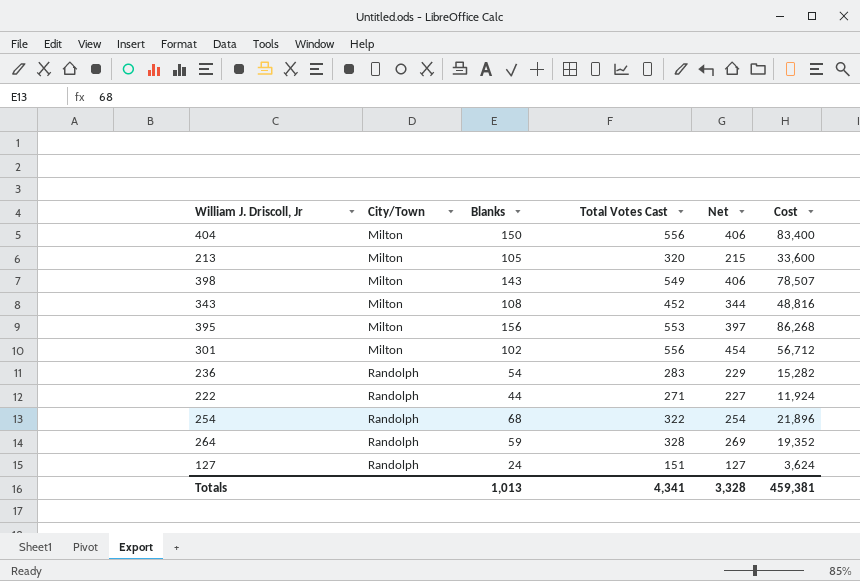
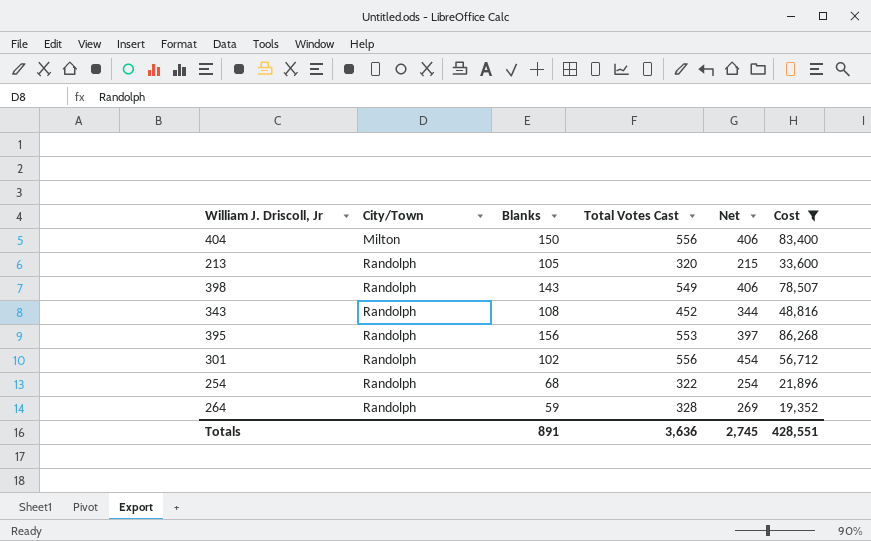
filter: none -> Cost >= 19,352
213 | City/Town: Milton -> Randolph
398 | City/Town: Milton -> Randolph
343 | City/Town: Milton -> Randolph
395 | City/Town: Milton -> Randolph
301 | City/Town: Milton -> Randolph
Totals | Blanks: 1,013 -> 891
Totals | Total Votes Cast: 4,341 -> 3,636
Totals | Net: 3,328 -> 2,745
Totals | Cost: 459,381 -> 428,551

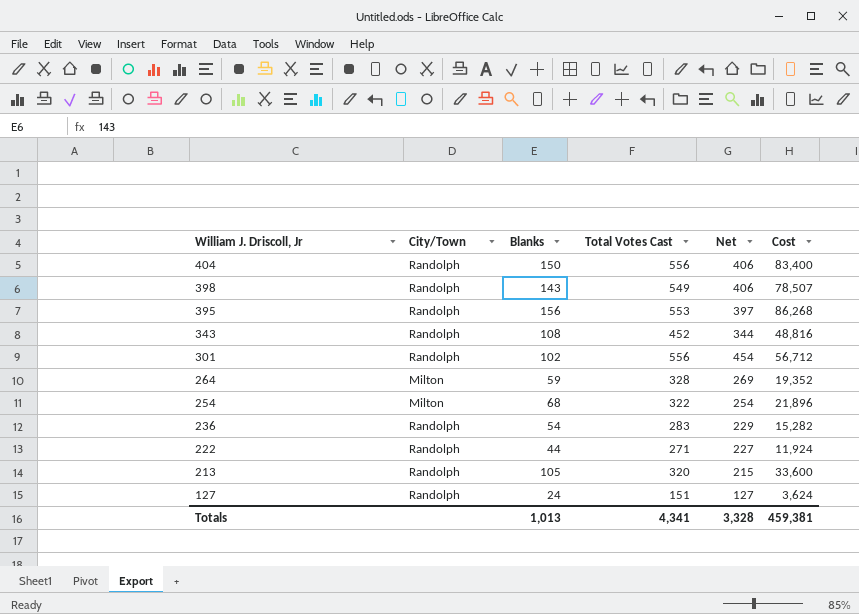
filter: Cost >= 19,352 -> none
row order: City/Town ascending -> William J. Driscoll, Jr descending
404 | City/Town: Milton -> Randolph
264 | City/Town: Randolph -> Milton
254 | City/Town: Randolph -> Milton
Totals | Blanks: 891 -> 1,013
Totals | Total Votes Cast: 3,636 -> 4,341
Totals | Net: 2,745 -> 3,328
Totals | Cost: 428,551 -> 459,381

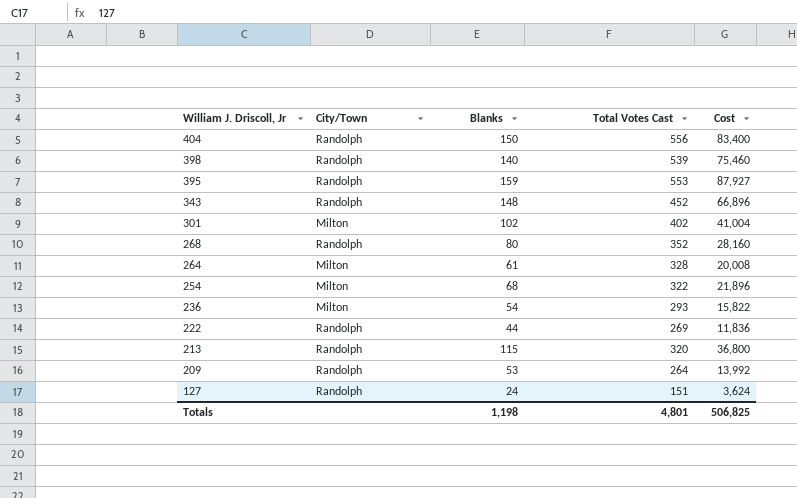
column Net | formula: [Total Votes Cast] - [Blanks] -> none
398 | Blanks: 143 -> 140
398 | Total Votes Cast: 549 -> 539
398 | Cost: 78,507 -> 75,460
395 | Blanks: 156 -> 159
395 | Cost: 86,268 -> 87,927
343 | Blanks: 108 -> 148
343 | Cost: 48,816 -> 66,896
301 | City/Town: Randolph -> Milton
301 | Total Votes Cast: 556 -> 402
301 | Cost: 56,712 -> 41,004
row 268: none -> Randolph | 80 | 352 | 28,160
264 | Blanks: 59 -> 61
264 | Cost: 19,352 -> 20,008
236 | City/Town: Randolph -> Milton
236 | Total Votes Cast: 283 -> 293
236 | Cost: 15,282 -> 15,822
222 | Total Votes Cast: 271 -> 269
222 | Cost: 11,924 -> 11,836
213 | Blanks: 105 -> 115
213 | Cost: 33,600 -> 36,800
row 209: none -> Randolph | 53 | 264 | 13,992
Totals | Blanks: 1,013 -> 1,198
Totals | Total Votes Cast: 4,341 -> 4,801
Totals | Cost: 459,381 -> 506,825

